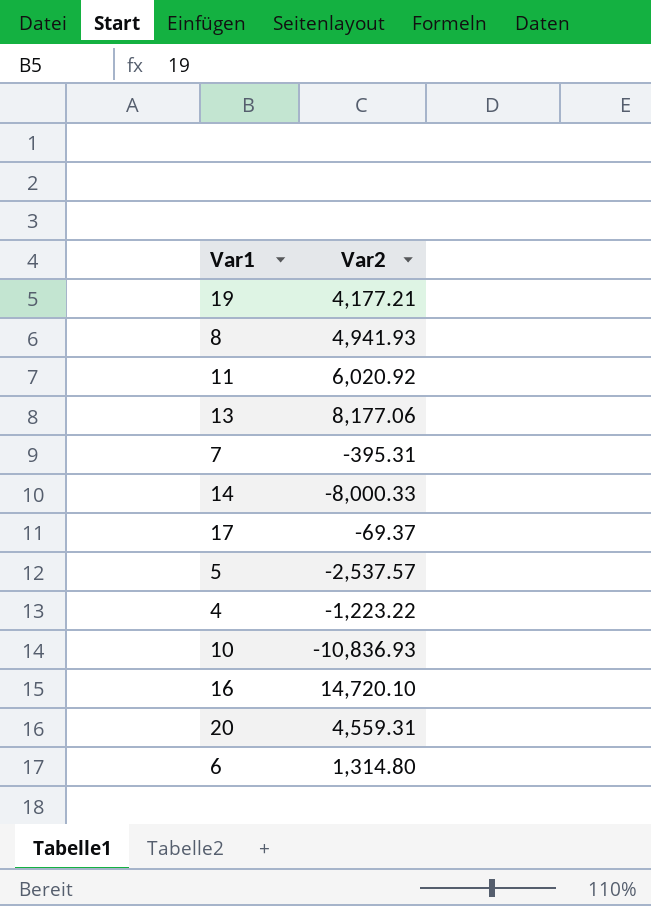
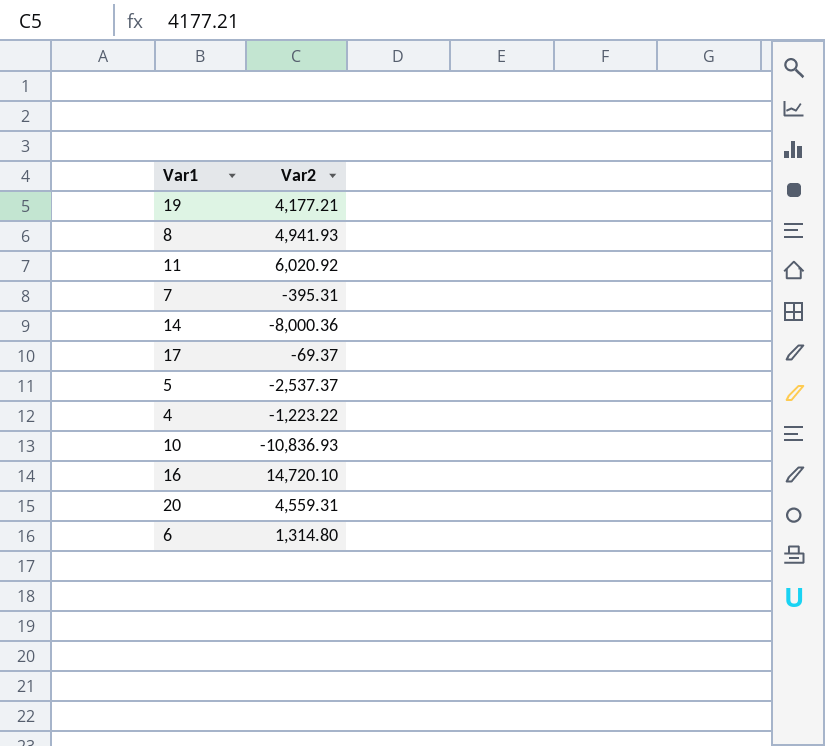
row 13: 8,177.06 -> none
14 | Var2: -8,000.33 -> -8,000.36
5 | Var2: -2,537.57 -> -2,537.37

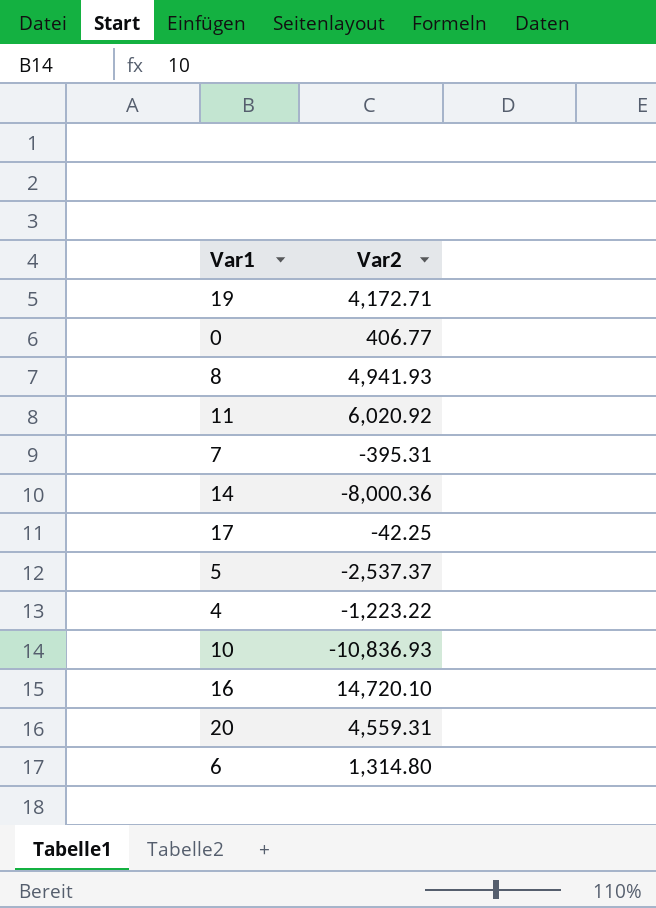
19 | Var2: 4,177.21 -> 4,172.71
row 0: none -> 406.77
17 | Var2: -69.37 -> -42.25

